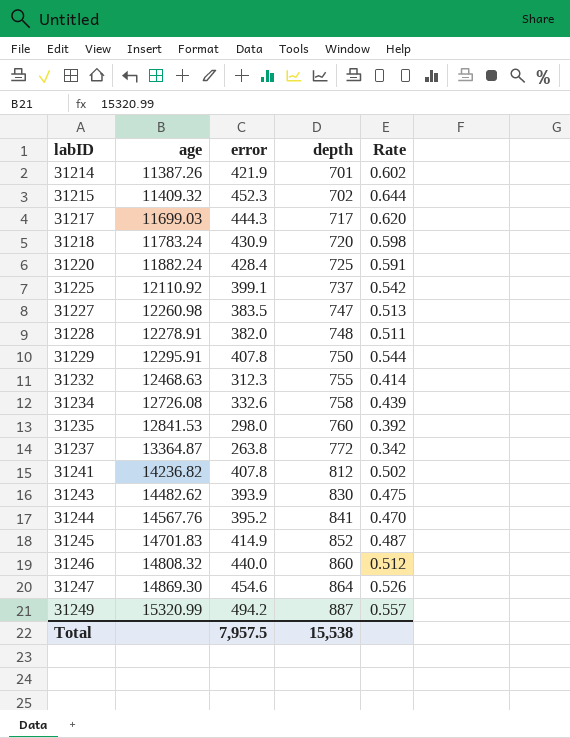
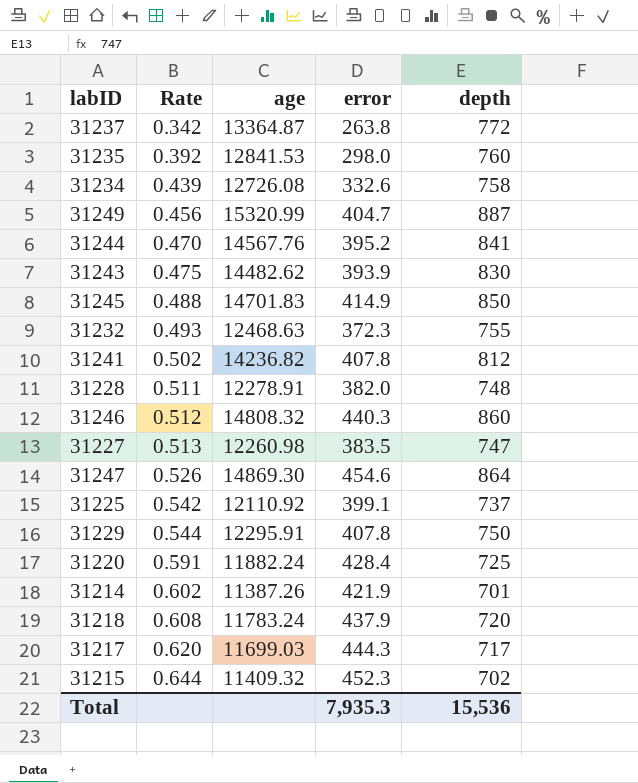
row order: labID ascending -> Rate ascending
column Rate | position: 5 -> 2
31249 | Rate: 0.557 -> 0.456
31249 | error: 494.2 -> 404.7
31245 | Rate: 0.487 -> 0.488
31245 | depth: 852 -> 850
31232 | Rate: 0.414 -> 0.493
31232 | error: 312.3 -> 372.3
31246 | error: 440.0 -> 440.3
31218 | Rate: 0.598 -> 0.608
31218 | error: 430.9 -> 437.9
Total | error: 7,957.5 -> 7,935.3
Total | depth: 15,538 -> 15,536

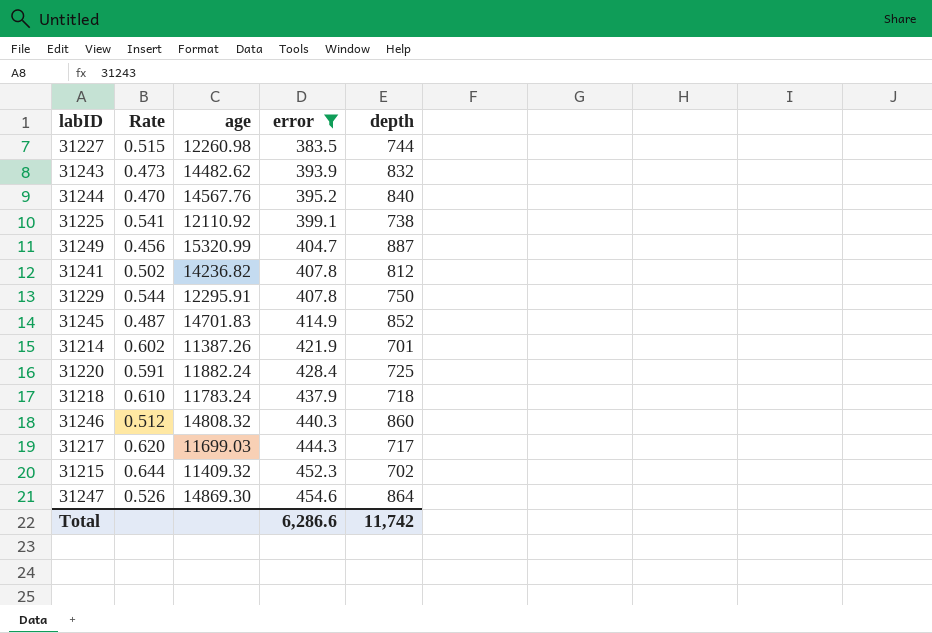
filter: none -> error >= 383.5
row order: Rate ascending -> error ascending
31227 | Rate: 0.513 -> 0.515
31227 | depth: 747 -> 744
31243 | Rate: 0.475 -> 0.473
31243 | depth: 830 -> 832
31244 | depth: 841 -> 840
31225 | Rate: 0.542 -> 0.541
31225 | depth: 737 -> 738
31245 | Rate: 0.488 -> 0.487
31245 | depth: 850 -> 852
31218 | Rate: 0.608 -> 0.610
31218 | depth: 720 -> 718
Total | error: 7,935.3 -> 6,286.6
Total | depth: 15,536 -> 11,742

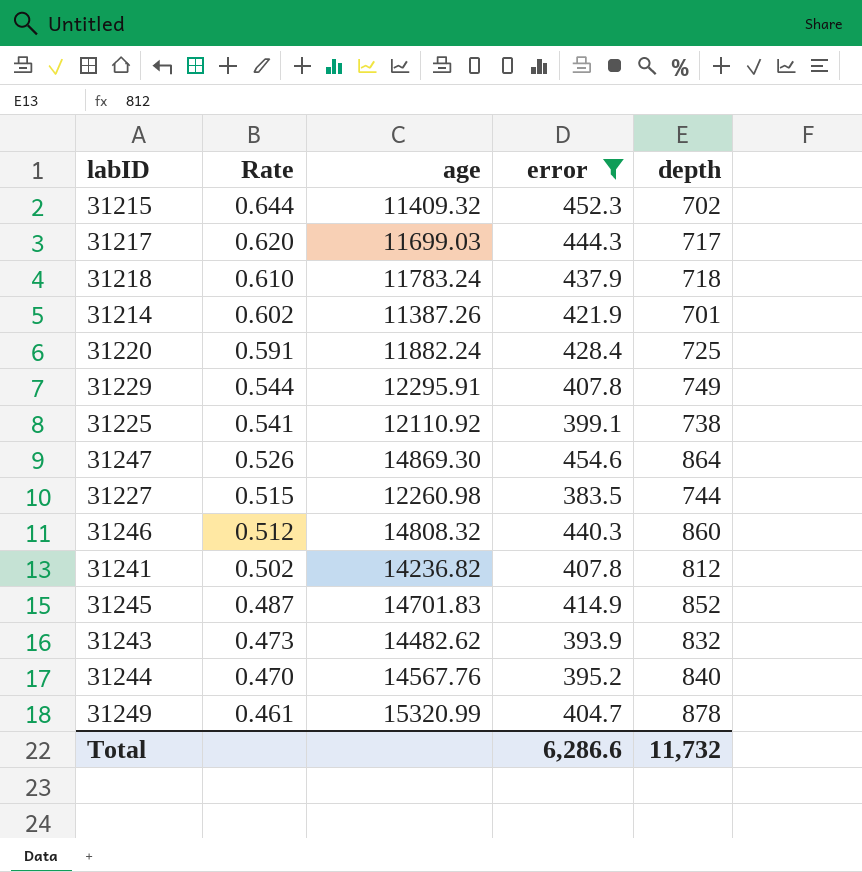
row order: error ascending -> Rate descending
31229 | depth: 750 -> 749
31249 | Rate: 0.456 -> 0.461
31249 | depth: 887 -> 878
Total | depth: 11,742 -> 11,732

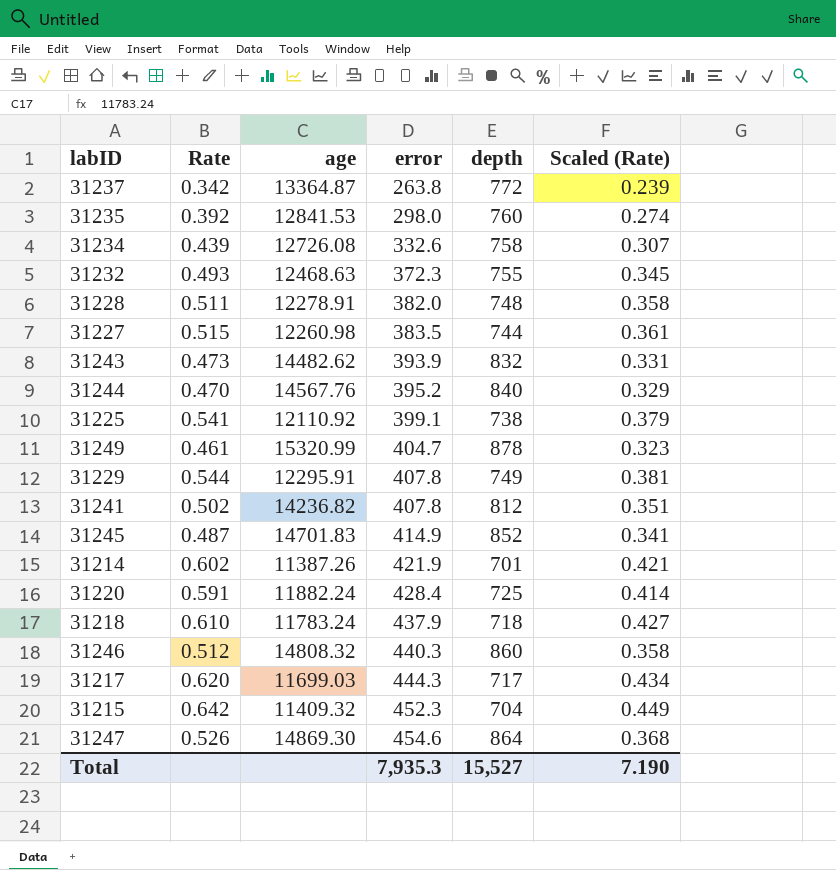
filter: error >= 383.5 -> none
row order: Rate descending -> error ascending
column Scaled (Rate) | formula: none -> [Rate] * 0.7
31215 | Rate: 0.644 -> 0.642
31215 | depth: 702 -> 704
Total | error: 6,286.6 -> 7,935.3
Total | depth: 11,732 -> 15,527

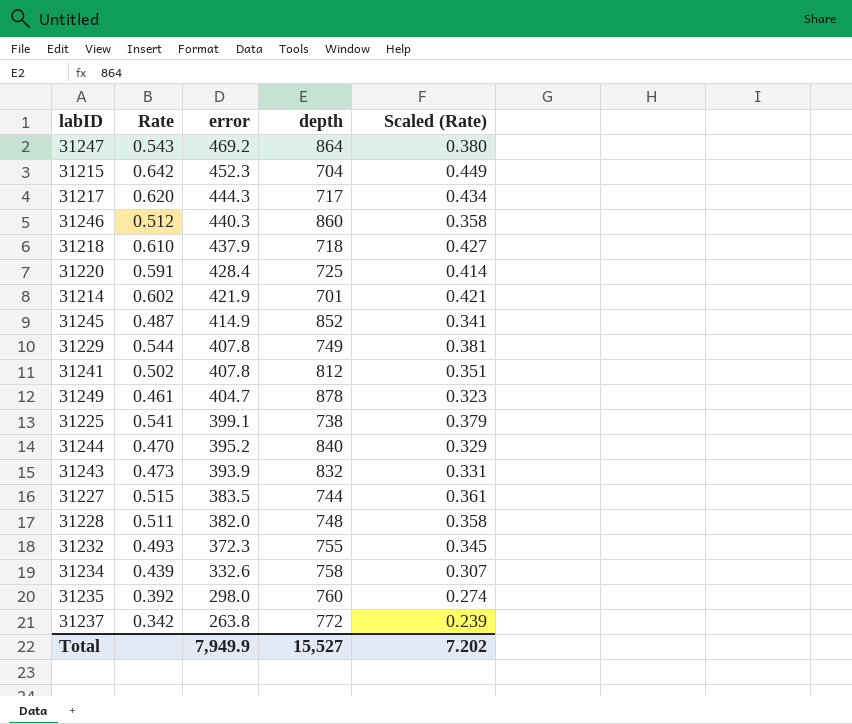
row order: error ascending -> error descending
column age | position: 3 -> none
31247 | Rate: 0.526 -> 0.543
31247 | error: 454.6 -> 469.2
31247 | Scaled (Rate): 0.368 -> 0.380
Total | error: 7,935.3 -> 7,949.9
Total | Scaled (Rate): 7.190 -> 7.202

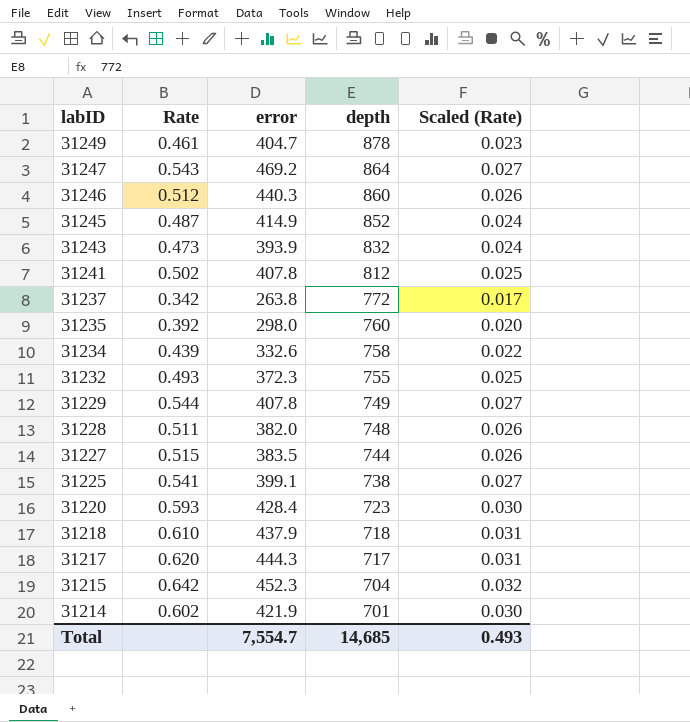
row order: error descending -> labID descending
column Scaled (Rate) | formula: [Rate] * 0.7 -> [Rate] * 0.05
row 31244: 0.470 | 395.2 | 840 | 0.329 -> none
31220 | Rate: 0.591 -> 0.593
31220 | depth: 725 -> 723
Total | error: 7,949.9 -> 7,554.7
Total | depth: 15,527 -> 14,685
Total | Scaled (Rate): 7.202 -> 0.493

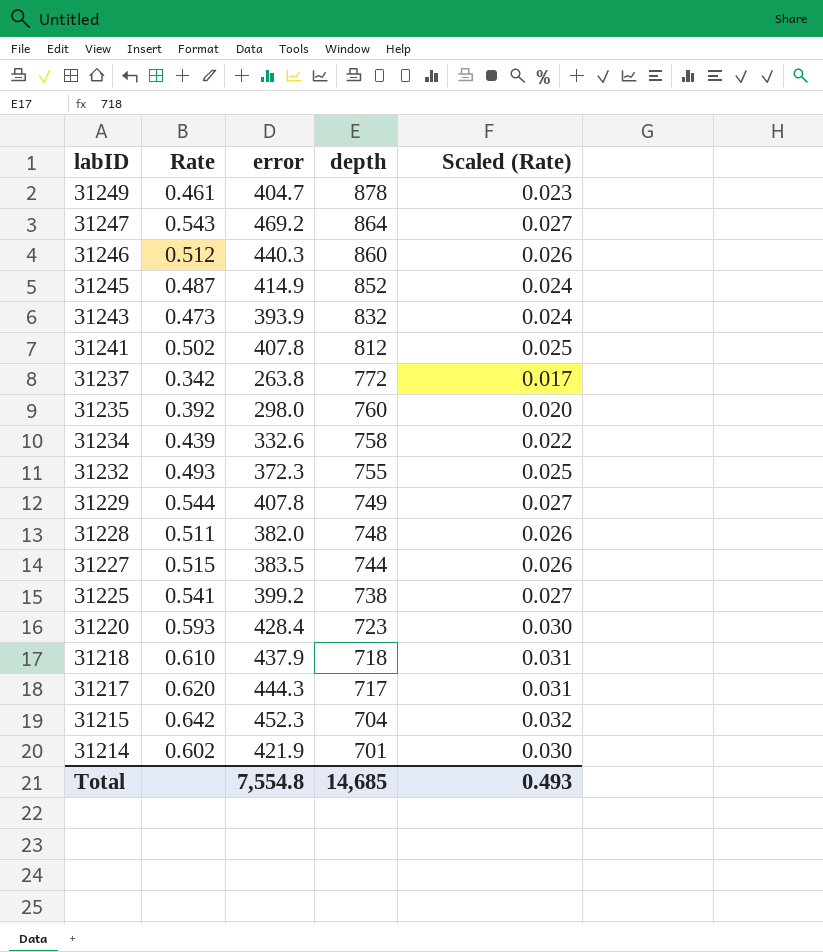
31225 | error: 399.1 -> 399.2
Total | error: 7,554.7 -> 7,554.8

